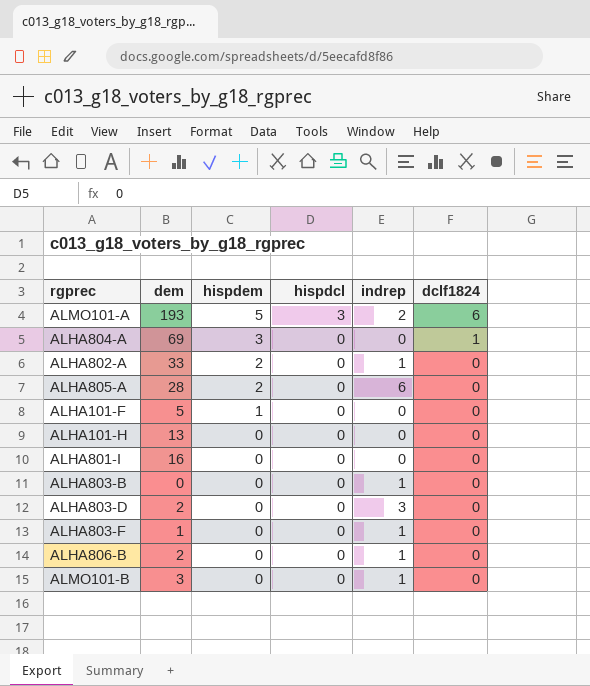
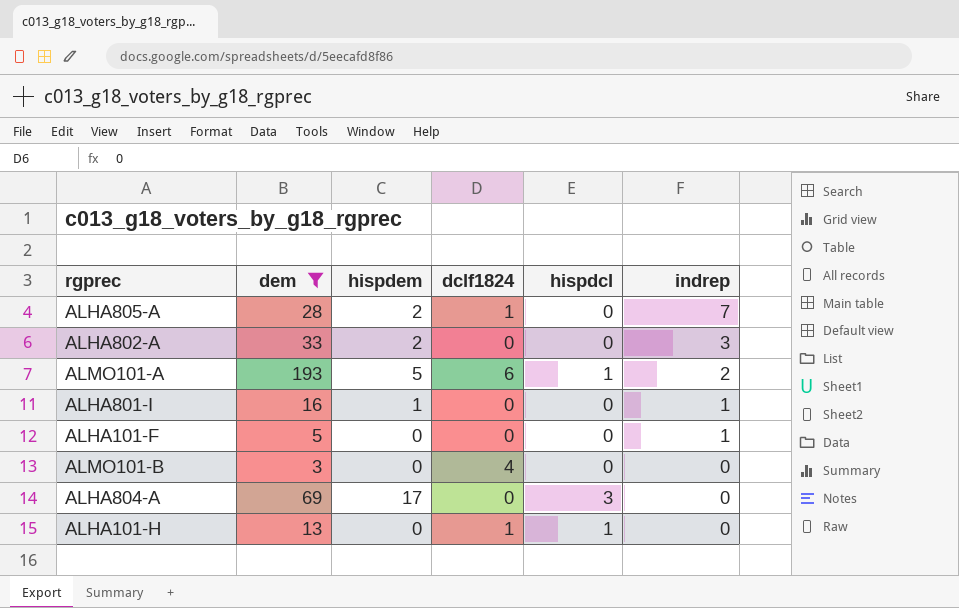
filter: none -> dem >= 3
row order: hispdem descending -> indrep descending
column dclf1824 | position: 6 -> 4
ALHA805-A | dclf1824: 0 -> 1
ALHA805-A | indrep: 6 -> 7
ALHA802-A | indrep: 1 -> 3
ALMO101-A | hispdcl: 3 -> 1
ALHA801-I | hispdem: 0 -> 1
ALHA801-I | indrep: 0 -> 1
ALHA101-F | hispdem: 1 -> 0
ALHA101-F | indrep: 0 -> 1
ALMO101-B | dclf1824: 0 -> 4
ALMO101-B | indrep: 1 -> 0
ALHA804-A | hispdem: 3 -> 17
ALHA804-A | dclf1824: 1 -> 0
ALHA804-A | hispdcl: 0 -> 3
ALHA101-H | dclf1824: 0 -> 1
ALHA101-H | hispdcl: 0 -> 1

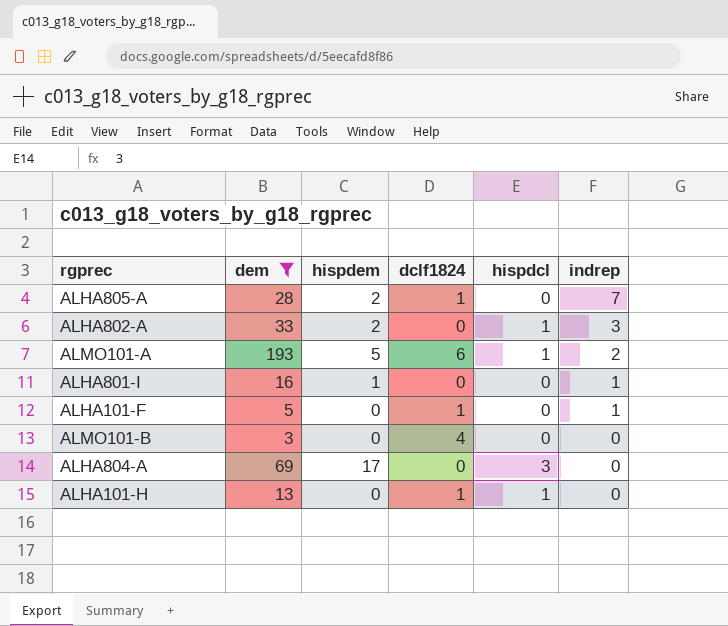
ALHA802-A | hispdcl: 0 -> 1
ALHA101-F | dclf1824: 0 -> 1

